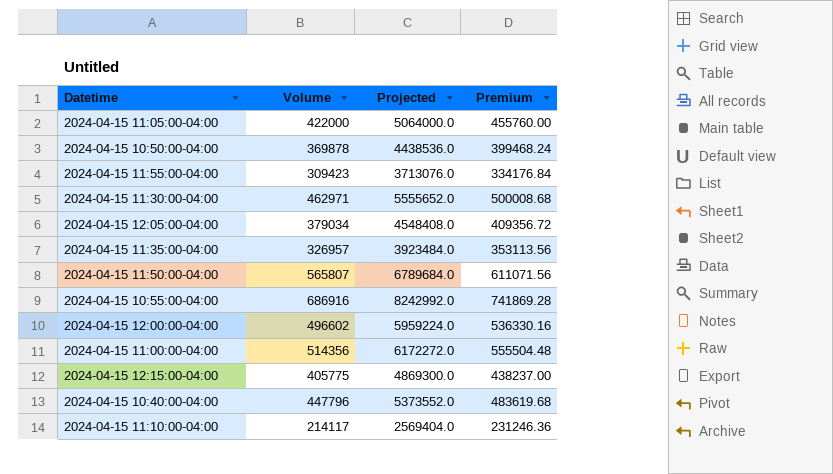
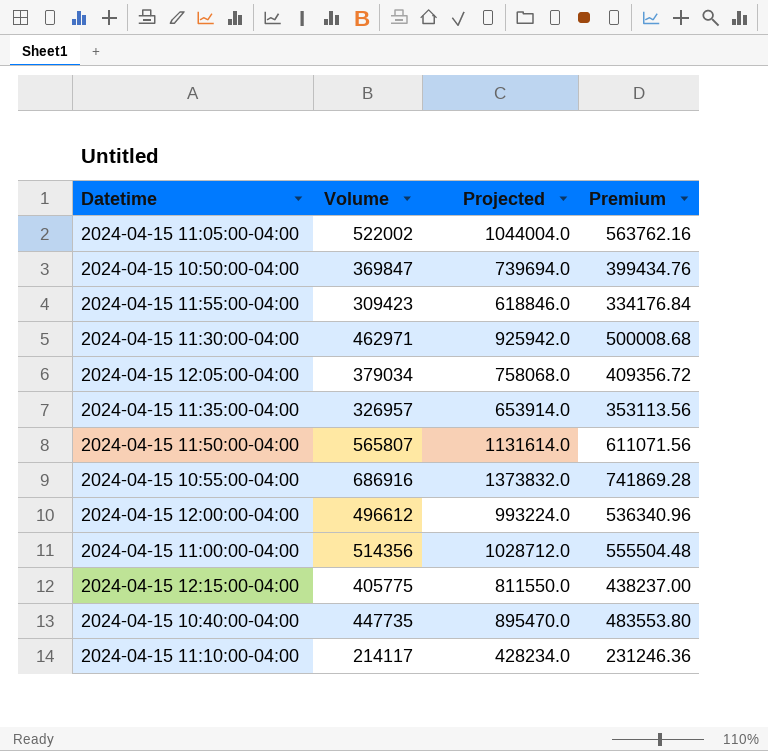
column Projected | formula: [Volume] * 12 -> [Volume] * 2
2024-04-15 11:05:00-04:00 | Volume: 422000 -> 522002
2024-04-15 11:05:00-04:00 | Premium: 455760.00 -> 563762.16
2024-04-15 10:50:00-04:00 | Volume: 369878 -> 369847
2024-04-15 10:50:00-04:00 | Premium: 399468.24 -> 399434.76
2024-04-15 12:00:00-04:00 | Volume: 496602 -> 496612
2024-04-15 12:00:00-04:00 | Premium: 536330.16 -> 536340.96
2024-04-15 10:40:00-04:00 | Volume: 447796 -> 447735
2024-04-15 10:40:00-04:00 | Premium: 483619.68 -> 483553.80

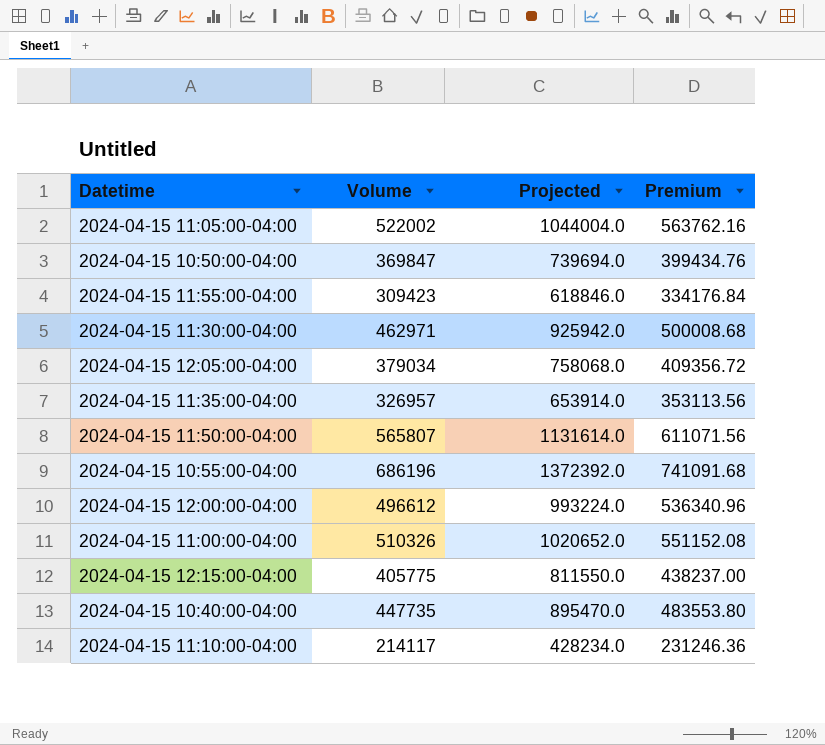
2024-04-15 10:55:00-04:00 | Volume: 686916 -> 686196
2024-04-15 10:55:00-04:00 | Projected: 1373832.0 -> 1372392.0
2024-04-15 10:55:00-04:00 | Premium: 741869.28 -> 741091.68
2024-04-15 11:00:00-04:00 | Volume: 514356 -> 510326
2024-04-15 11:00:00-04:00 | Projected: 1028712.0 -> 1020652.0
2024-04-15 11:00:00-04:00 | Premium: 555504.48 -> 551152.08

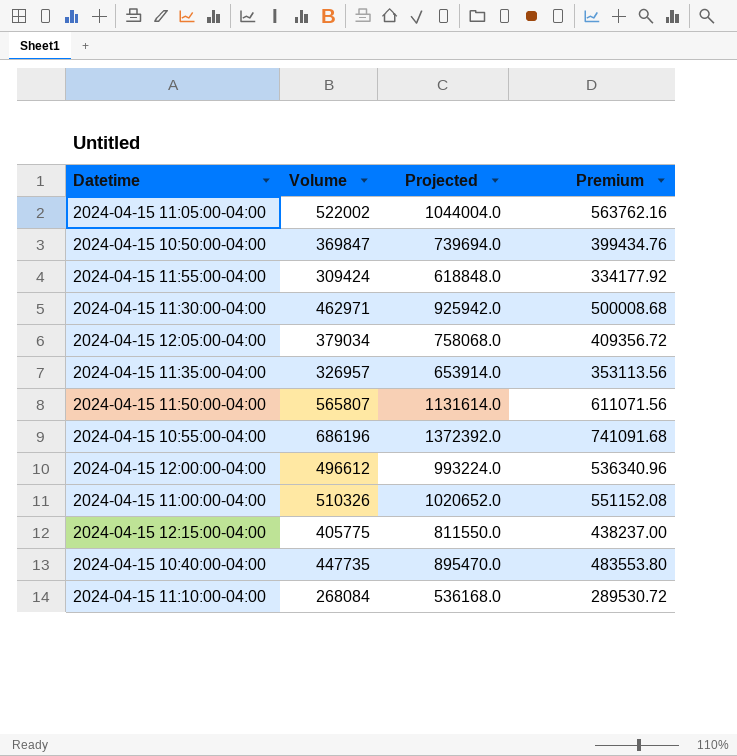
2024-04-15 11:55:00-04:00 | Volume: 309423 -> 309424
2024-04-15 11:55:00-04:00 | Projected: 618846.0 -> 618848.0
2024-04-15 11:55:00-04:00 | Premium: 334176.84 -> 334177.92
2024-04-15 11:10:00-04:00 | Volume: 214117 -> 268084
2024-04-15 11:10:00-04:00 | Projected: 428234.0 -> 536168.0
2024-04-15 11:10:00-04:00 | Premium: 231246.36 -> 289530.72

